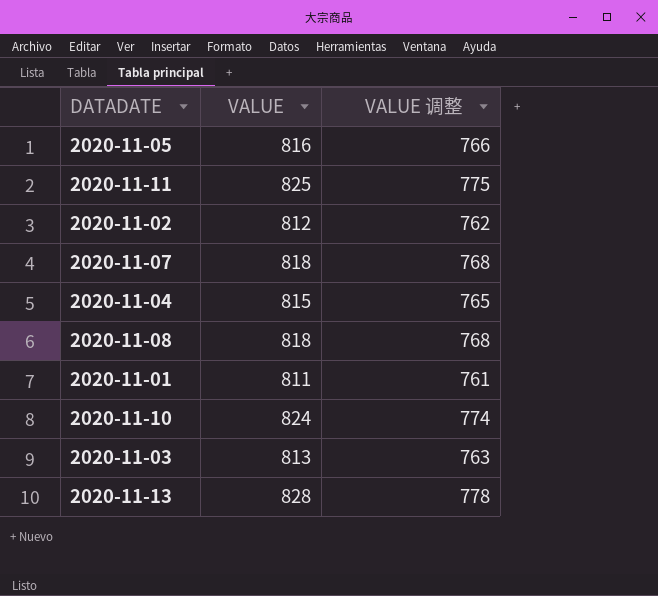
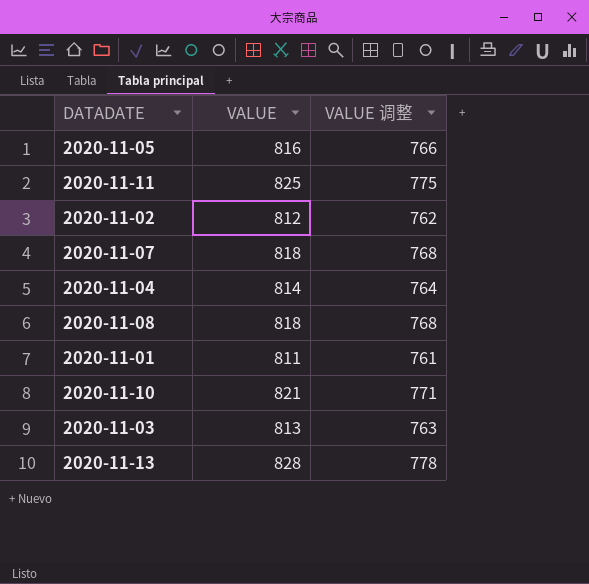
2020-11-04 | VALUE: 815 -> 814
2020-11-04 | VALUE 调整: 765 -> 764
2020-11-10 | VALUE: 824 -> 821
2020-11-10 | VALUE 调整: 774 -> 771

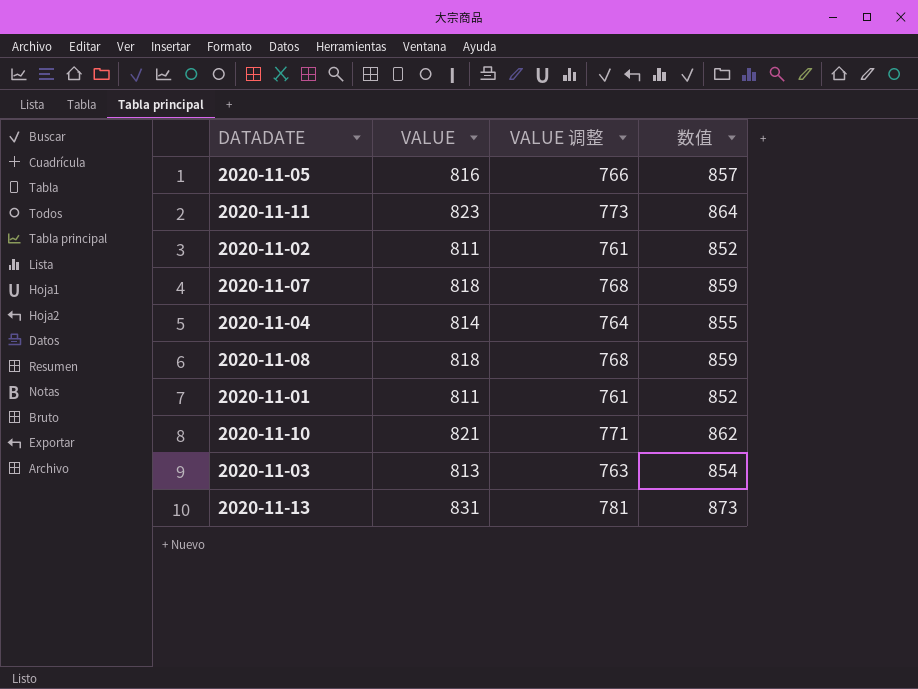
column 数值 | formula: none -> [VALUE] * 1.05
2020-11-11 | VALUE: 825 -> 823
2020-11-11 | VALUE 调整: 775 -> 773
2020-11-02 | VALUE: 812 -> 811
2020-11-02 | VALUE 调整: 762 -> 761
2020-11-13 | VALUE: 828 -> 831
2020-11-13 | VALUE 调整: 778 -> 781

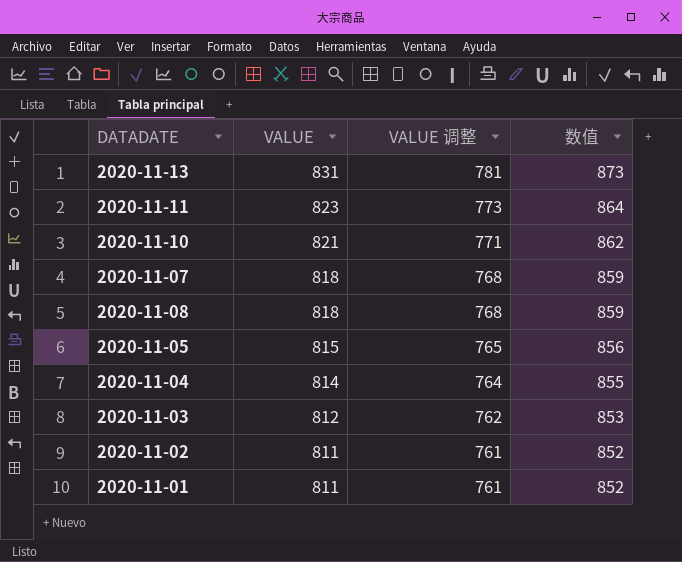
row order: none -> VALUE descending
2020-11-05 | VALUE: 816 -> 815
2020-11-05 | VALUE 调整: 766 -> 765
2020-11-05 | 数值: 857 -> 856
2020-11-03 | VALUE: 813 -> 812
2020-11-03 | VALUE 调整: 763 -> 762
2020-11-03 | 数值: 854 -> 853

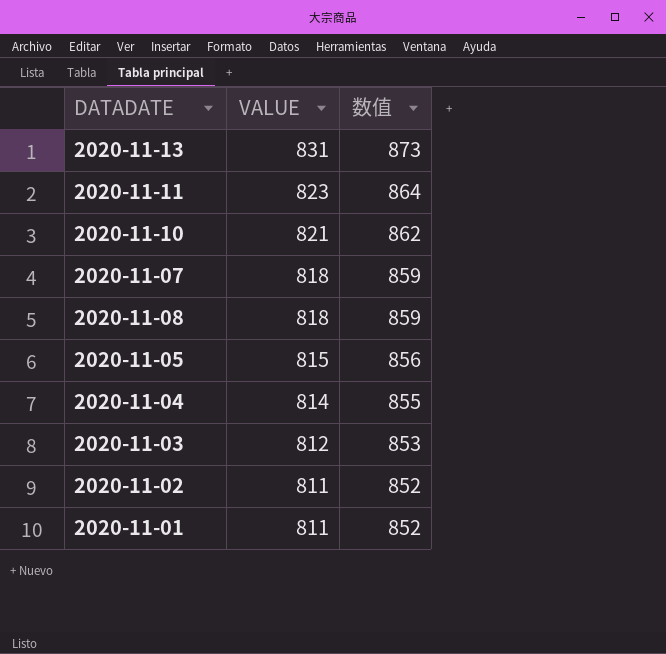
column VALUE 调整 | formula: [VALUE] - 50 -> none

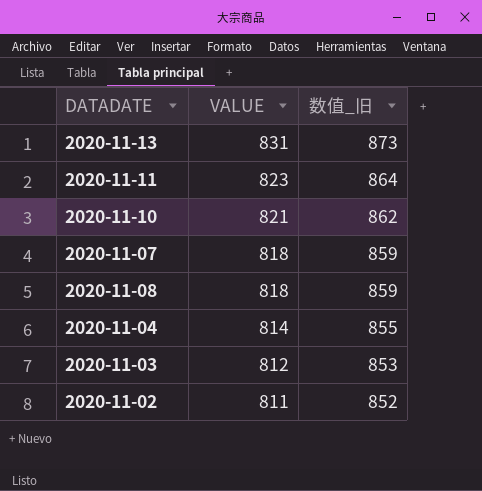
column name: 数值 -> 数值_旧
row 2020-11-05: 815 | 856 -> none
row 2020-11-01: 811 | 852 -> none

